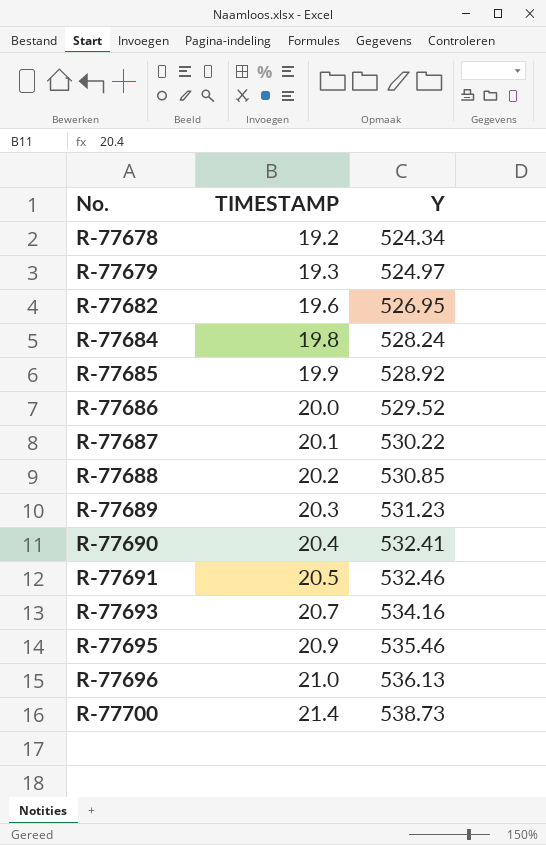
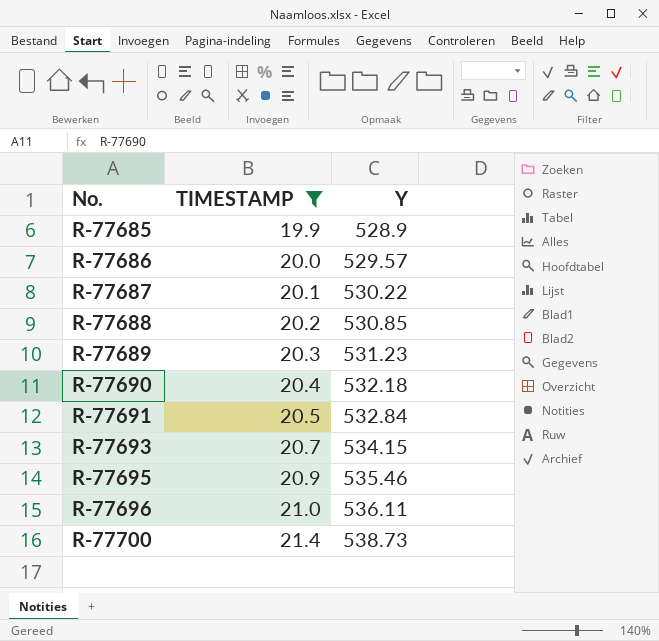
filter: none -> TIMESTAMP >= 19.9
R-77685 | Y: 528.92 -> 528.9
R-77686 | Y: 529.52 -> 529.57
R-77690 | Y: 532.41 -> 532.18
R-77691 | Y: 532.46 -> 532.84
R-77693 | Y: 534.16 -> 534.15
R-77696 | Y: 536.13 -> 536.11

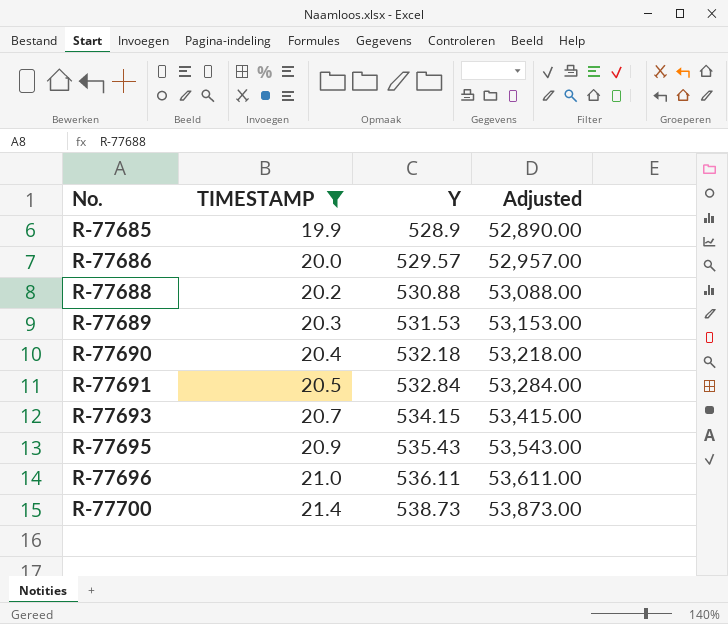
column Adjusted | formula: none -> [Y] * 100
row R-77687: 20.1 | 530.22 -> none
R-77688 | Y: 530.85 -> 530.88
R-77689 | Y: 531.23 -> 531.53
R-77695 | Y: 535.46 -> 535.43

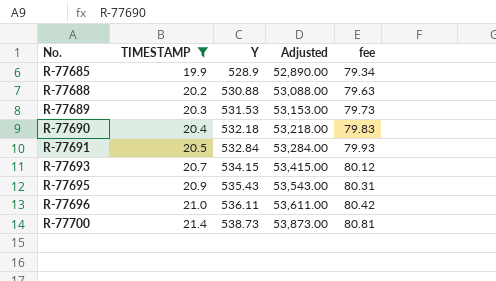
column fee | formula: none -> [Y] * 0.15
row R-77686: 20.0 | 529.57 | 52,957.00 -> none

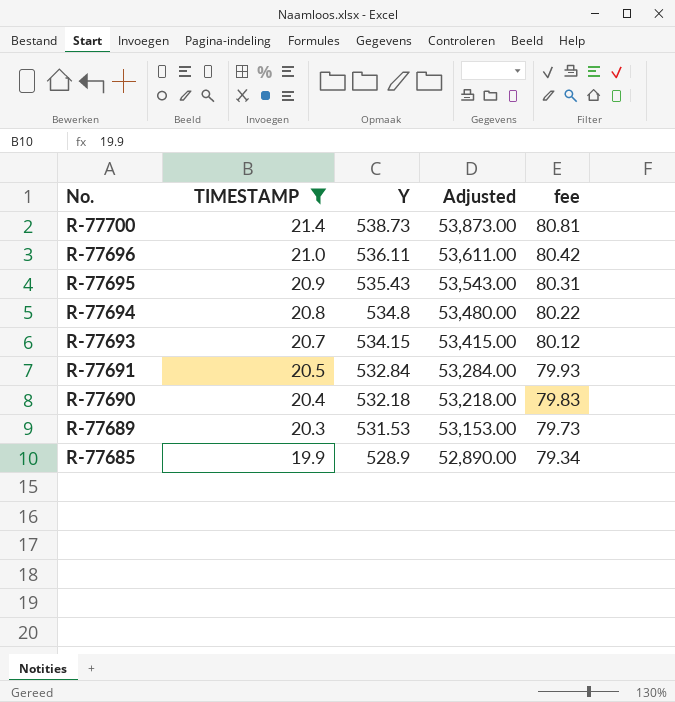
row order: No. ascending -> No. descending
row R-77688: 20.2 | 530.88 | 53,088.00 | 79.63 -> none
row R-77694: none -> 20.8 | 534.8 | 53,480.00 | 80.22

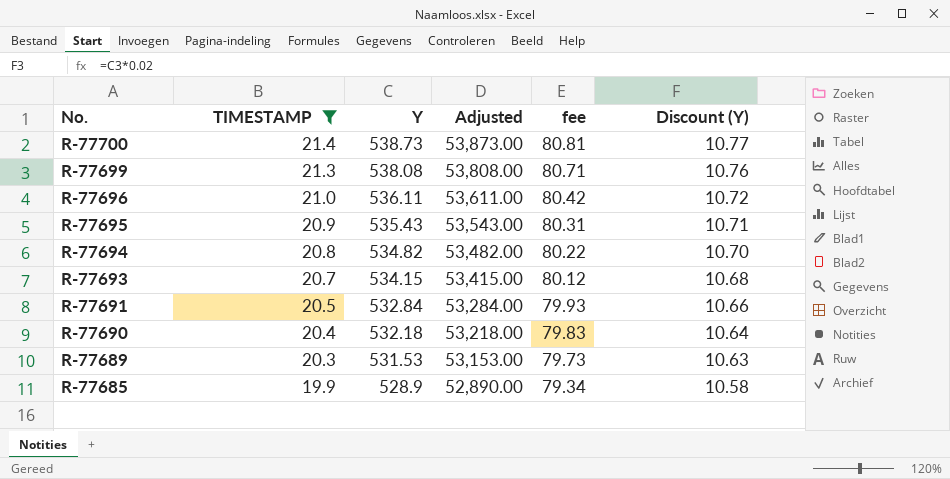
column Discount (Y) | formula: none -> [Y] * 0.02
row R-77699: none -> 21.3 | 538.08 | 53,808.00 | 80.71 | 10.76
R-77694 | Y: 534.8 -> 534.82
R-77694 | Adjusted: 53,480.00 -> 53,482.00

